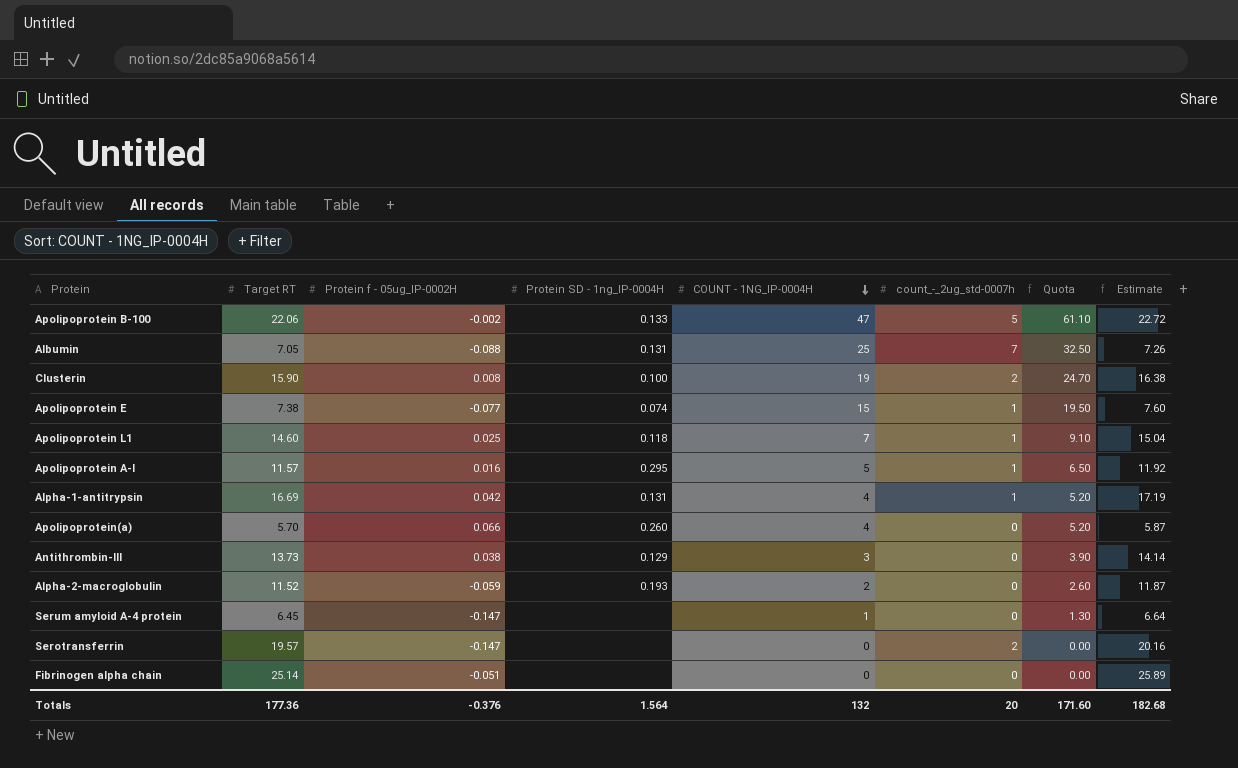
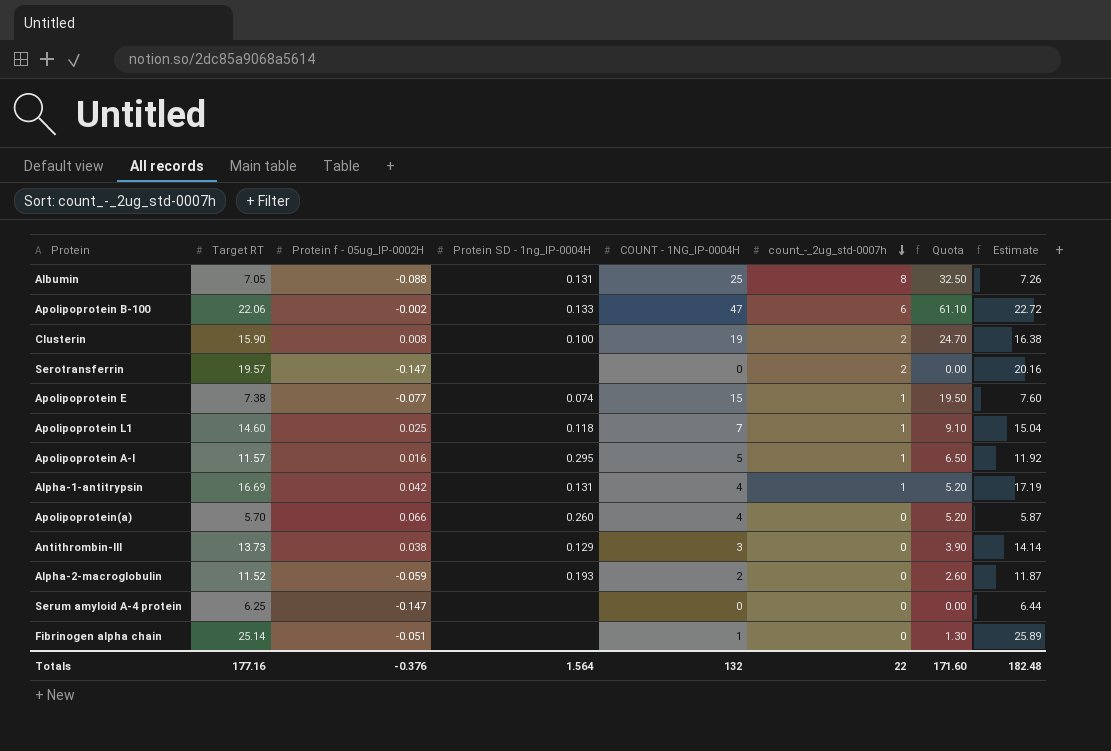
row order: COUNT - 1NG_IP-0004H descending -> count_-_2ug_std-0007h descending
Albumin | count_-_2ug_std-0007h: 7 -> 8
Apolipoprotein B-100 | count_-_2ug_std-0007h: 5 -> 6
Serum amyloid A-4 protein | Target RT: 6.45 -> 6.25
Serum amyloid A-4 protein | COUNT - 1NG_IP-0004H: 1 -> 0
Serum amyloid A-4 protein | Quota: 1.30 -> 0.00
Serum amyloid A-4 protein | Estimate: 6.64 -> 6.44
Fibrinogen alpha chain | COUNT - 1NG_IP-0004H: 0 -> 1
Fibrinogen alpha chain | Quota: 0.00 -> 1.30
Totals | Target RT: 177.36 -> 177.16
Totals | count_-_2ug_std-0007h: 20 -> 22
Totals | Estimate: 182.68 -> 182.48

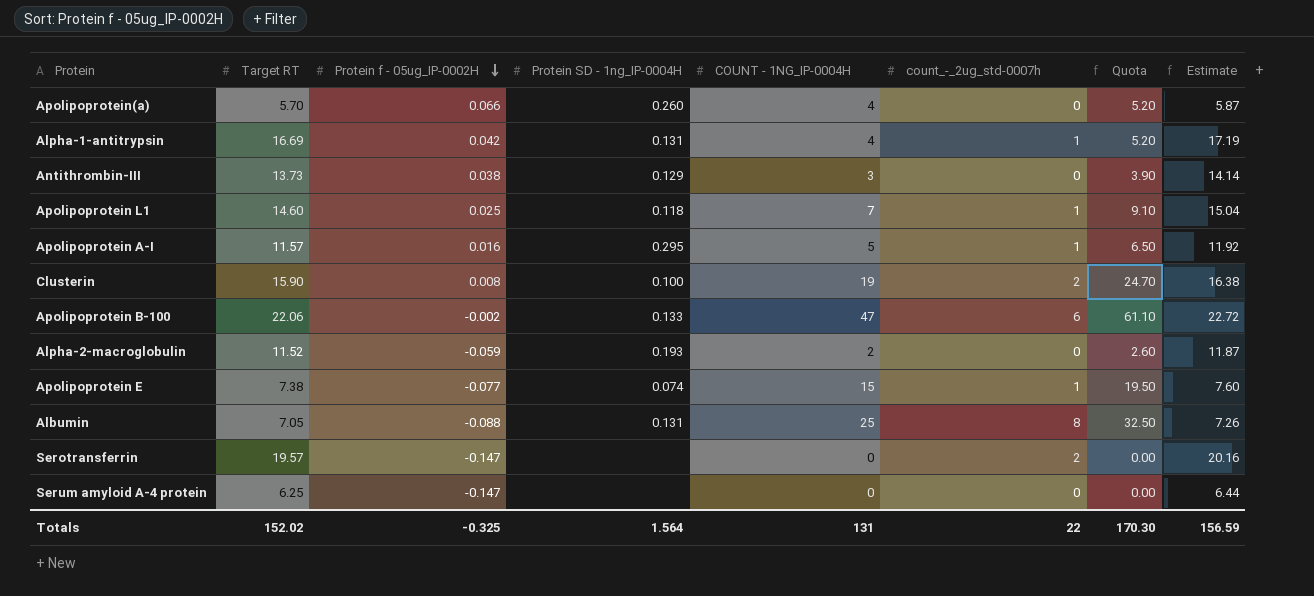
row order: count_-_2ug_std-0007h descending -> Protein f - 05ug_IP-0002H descending
row Fibrinogen alpha chain: 25.14 | -0.051 | none | 1 | 0 | 1.30 | 25.89 -> none
Totals | Target RT: 177.16 -> 152.02
Totals | Protein f - 05ug_IP-0002H: -0.376 -> -0.325
Totals | COUNT - 1NG_IP-0004H: 132 -> 131
Totals | Quota: 171.60 -> 170.30
Totals | Estimate: 182.48 -> 156.59

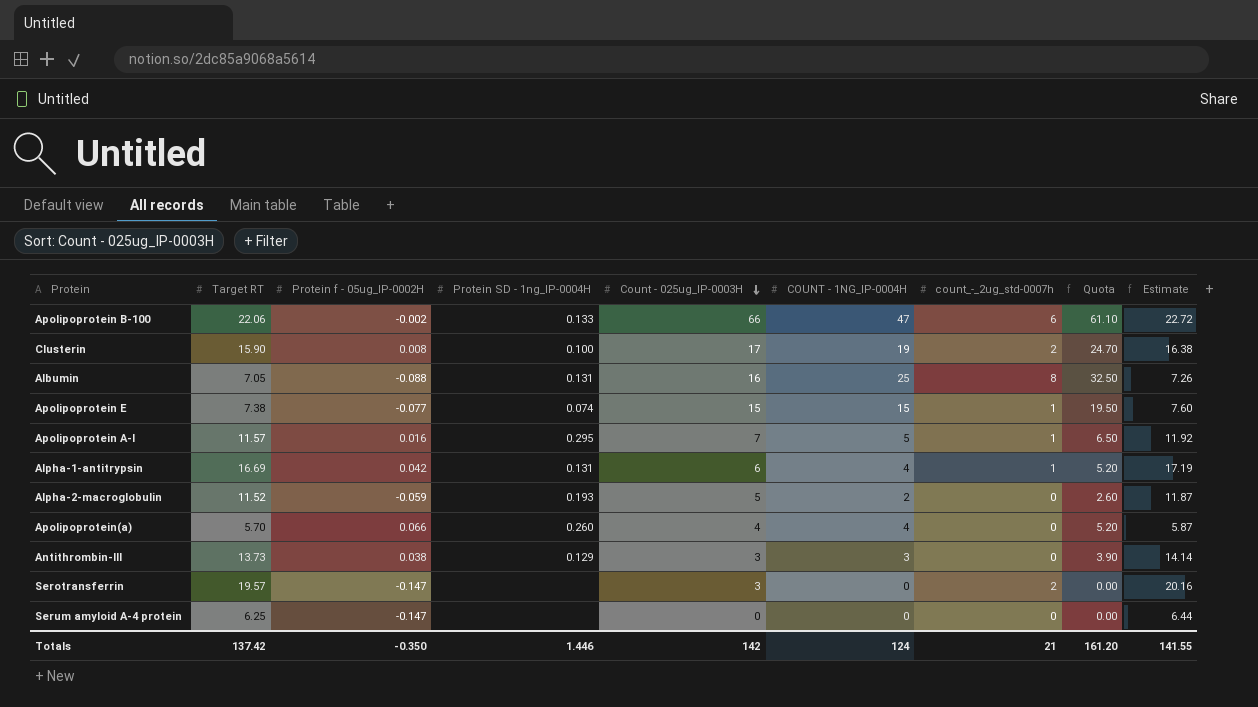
row order: Protein f - 05ug_IP-0002H descending -> Count - 025ug_IP-0003H descending
column Count - 025ug_IP-0003H | position: none -> 5
row Apolipoprotein L1: 14.60 | 0.025 | 0.118 | 7 | 1 | 9.10 | 15.04 -> none
Totals | Target RT: 152.02 -> 137.42
Totals | Protein f - 05ug_IP-0002H: -0.325 -> -0.350
Totals | Protein SD - 1ng_IP-0004H: 1.564 -> 1.446
Totals | COUNT - 1NG_IP-0004H: 131 -> 124
Totals | count_-_2ug_std-0007h: 22 -> 21
Totals | Quota: 170.30 -> 161.20
Totals | Estimate: 156.59 -> 141.55

